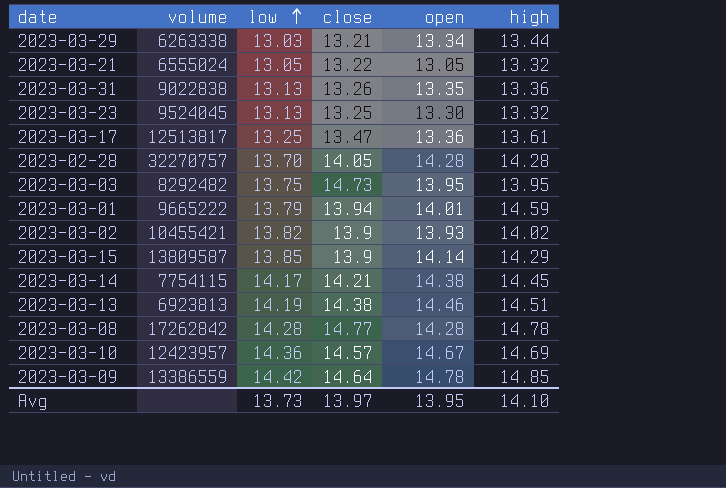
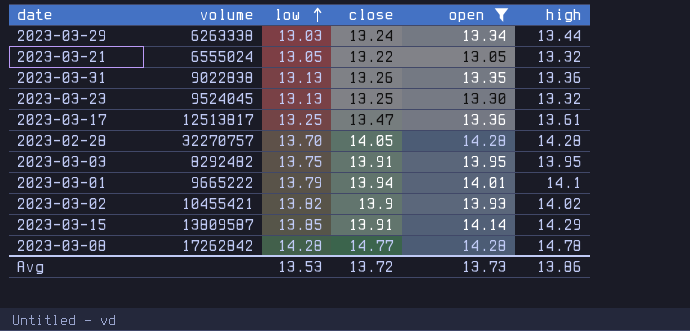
filter: none -> open <= 14.28
2023-03-29 | close: 13.21 -> 13.24
2023-03-03 | close: 14.73 -> 13.91
2023-03-01 | high: 14.59 -> 14.1
2023-03-15 | close: 13.9 -> 13.91
Avg | low: 13.73 -> 13.53
Avg | close: 13.97 -> 13.72
Avg | open: 13.95 -> 13.73
Avg | high: 14.10 -> 13.86

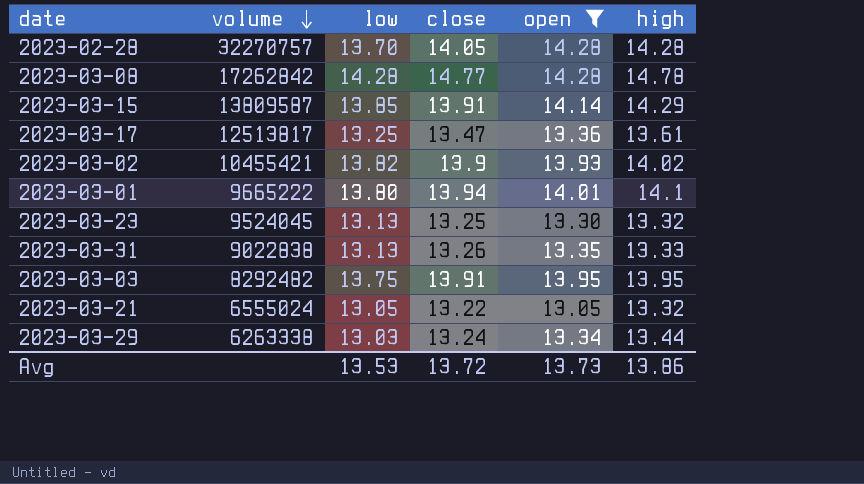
row order: low ascending -> volume descending
2023-03-01 | low: 13.79 -> 13.80
2023-03-31 | high: 13.36 -> 13.33

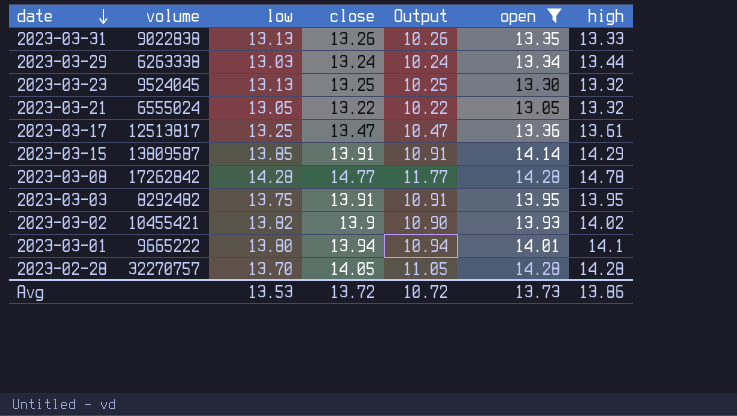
row order: volume descending -> date descending
column Output | formula: none -> [close] - 3

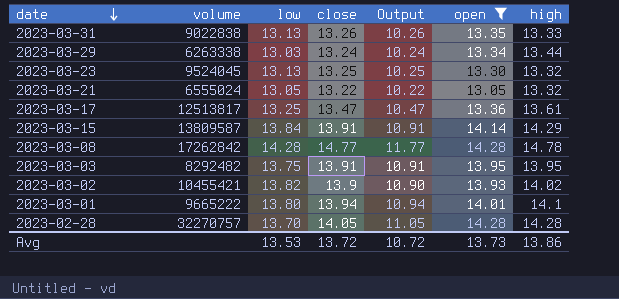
2023-03-15 | low: 13.85 -> 13.84

